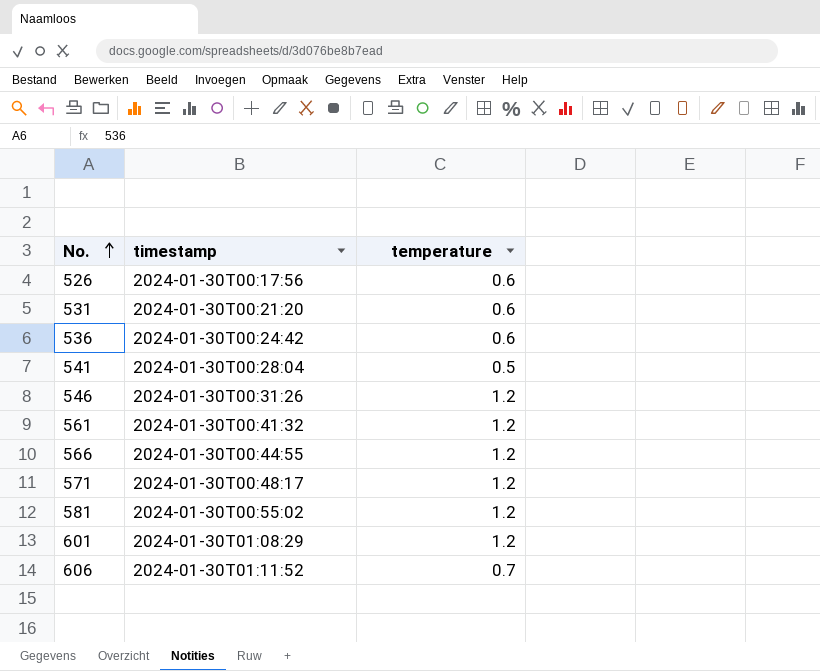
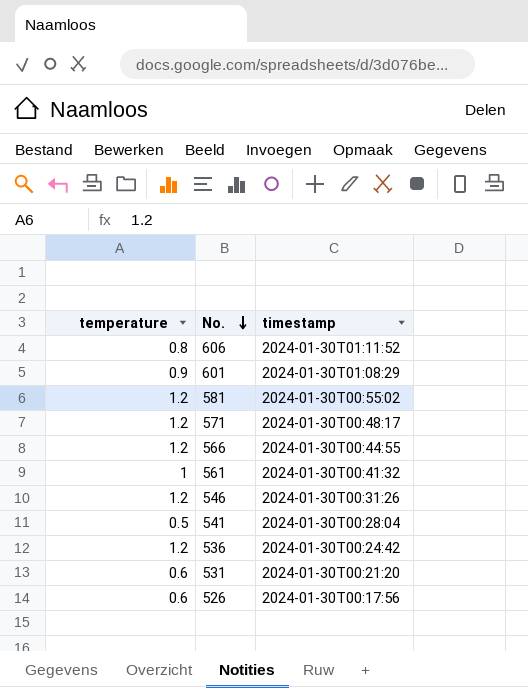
row order: No. ascending -> No. descending
column temperature | position: 3 -> 1
606 | temperature: 0.7 -> 0.8
601 | temperature: 1.2 -> 0.9
561 | temperature: 1.2 -> 1
536 | temperature: 0.6 -> 1.2

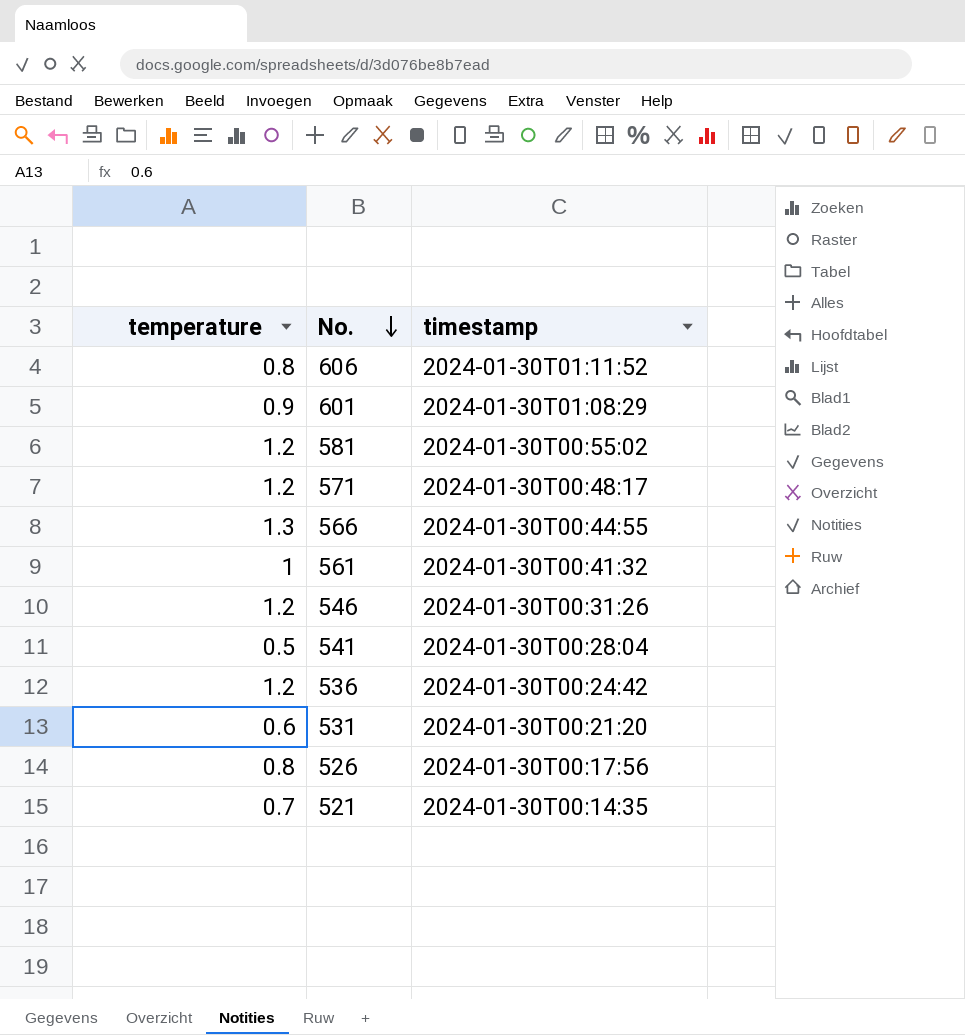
566 | temperature: 1.2 -> 1.3
526 | temperature: 0.6 -> 0.8
row 521: none -> 0.7 | 2024-01-30T00:14:35

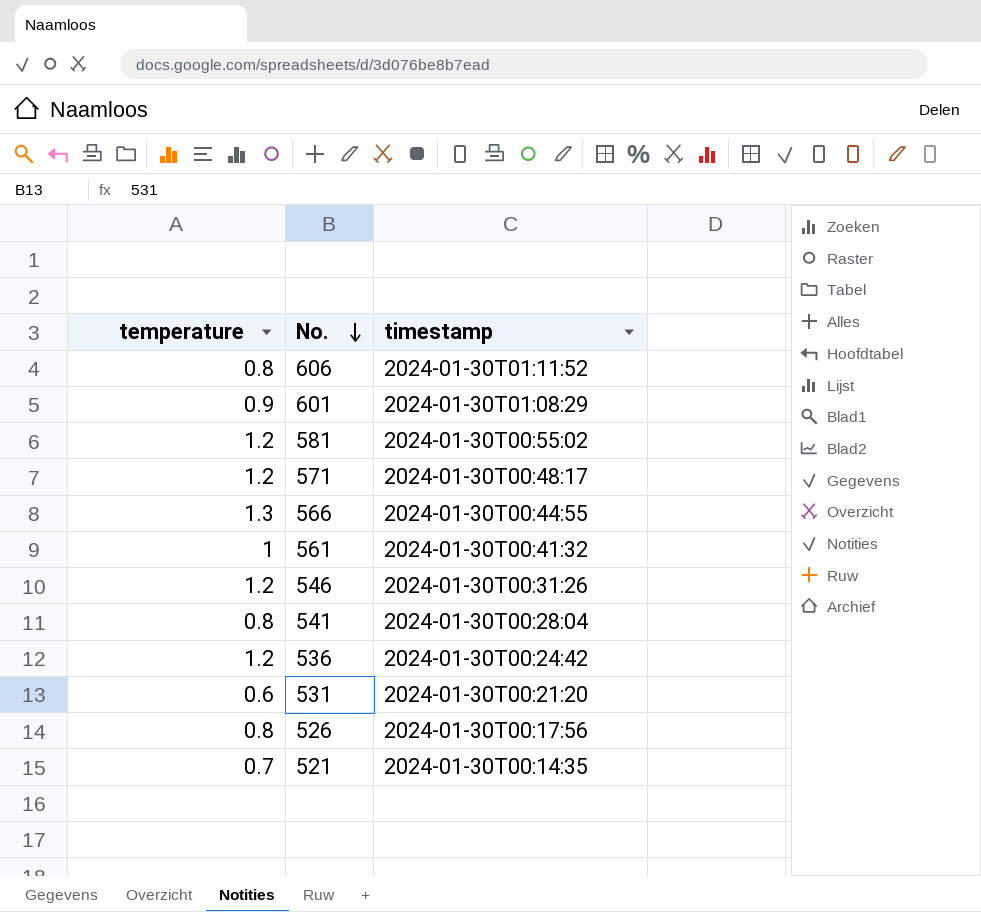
541 | temperature: 0.5 -> 0.8

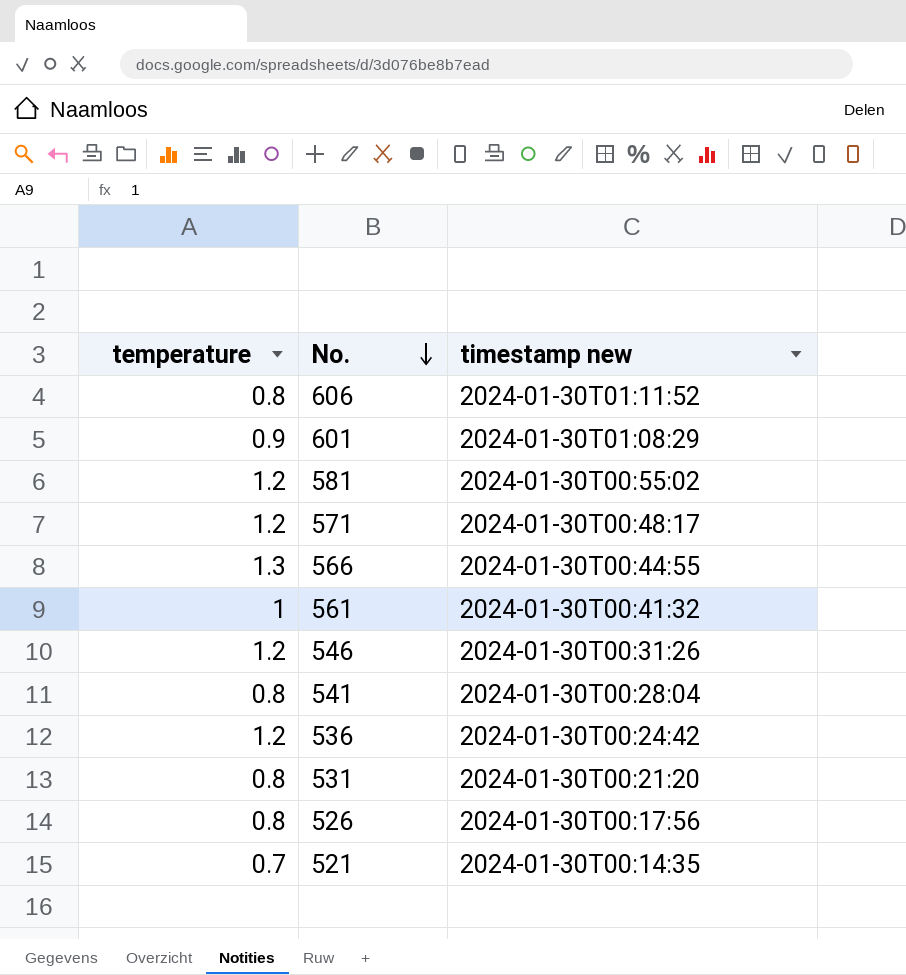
column name: timestamp -> timestamp new
531 | temperature: 0.6 -> 0.8

